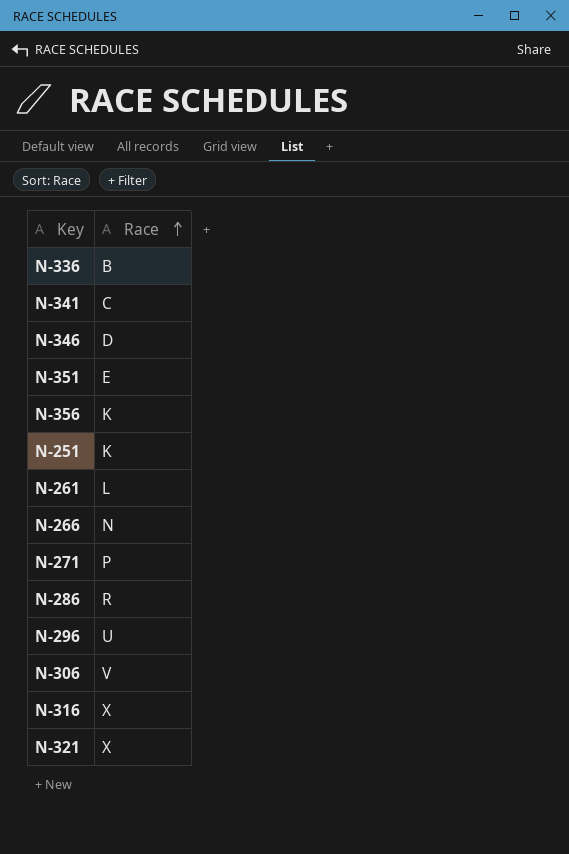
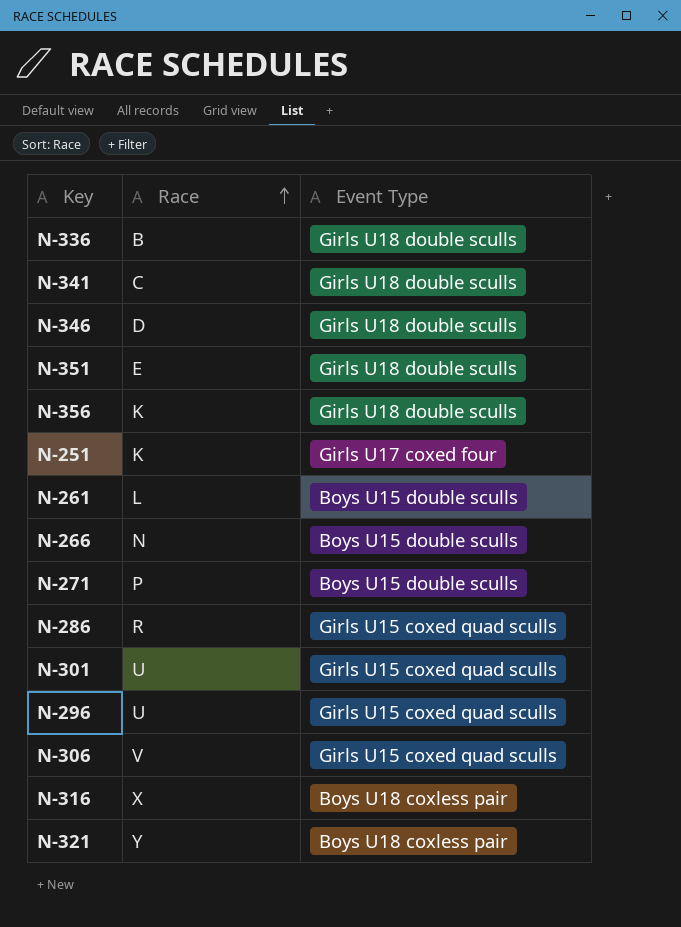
column Event Type | position: none -> 3
row N-301: none -> U | Girls U15 coxed quad sculls
N-321 | Race: X -> Y

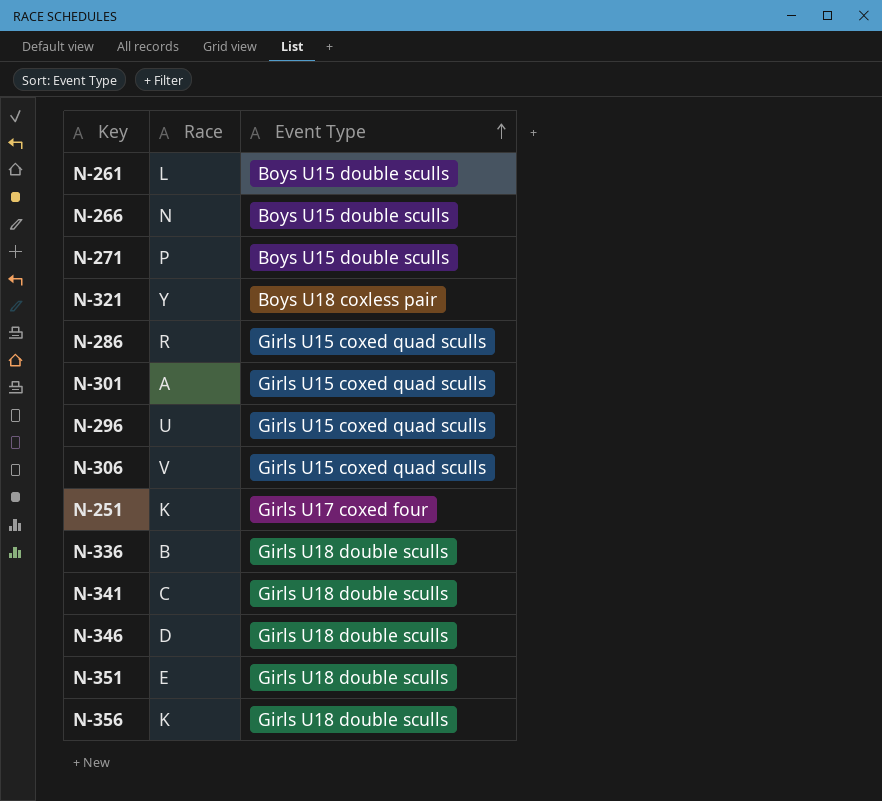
row order: Race ascending -> Event Type ascending
row N-316: X | Boys U18 coxless pair -> none
N-301 | Race: U -> A

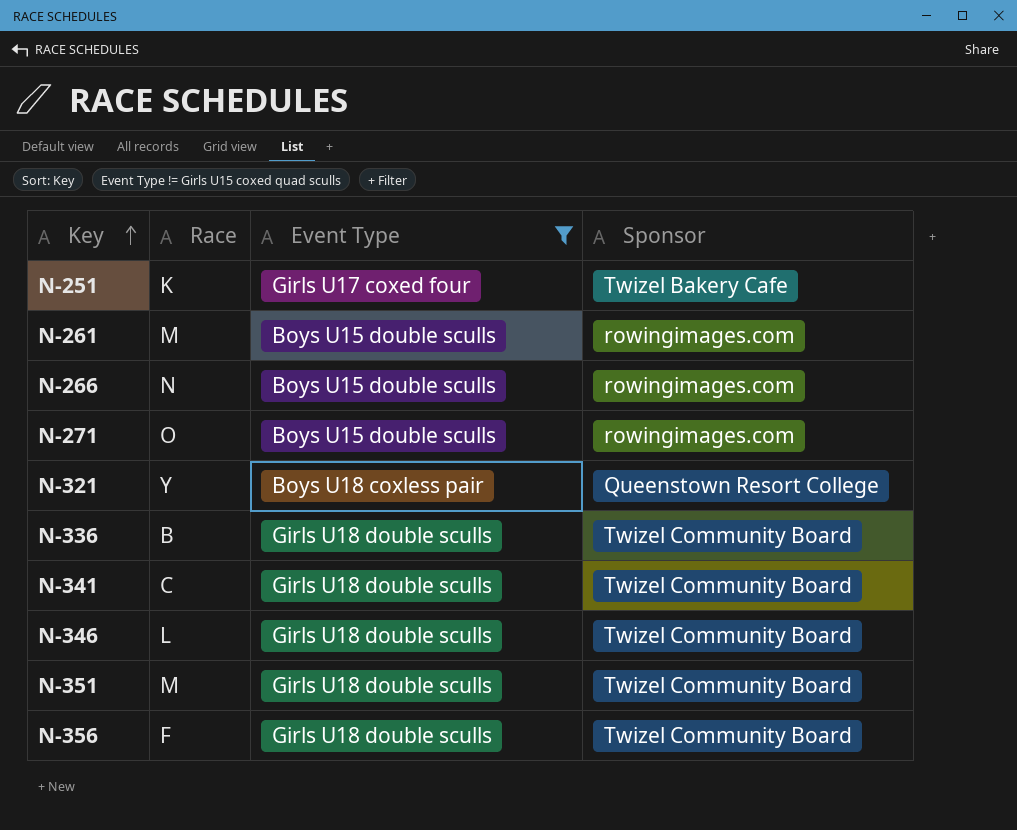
filter: none -> Event Type != Girls U15 coxed quad sculls
row order: Event Type ascending -> Key ascending
column Sponsor | position: none -> 4
N-261 | Race: L -> M
N-271 | Race: P -> O
N-346 | Race: D -> L
N-351 | Race: E -> M
N-356 | Race: K -> F

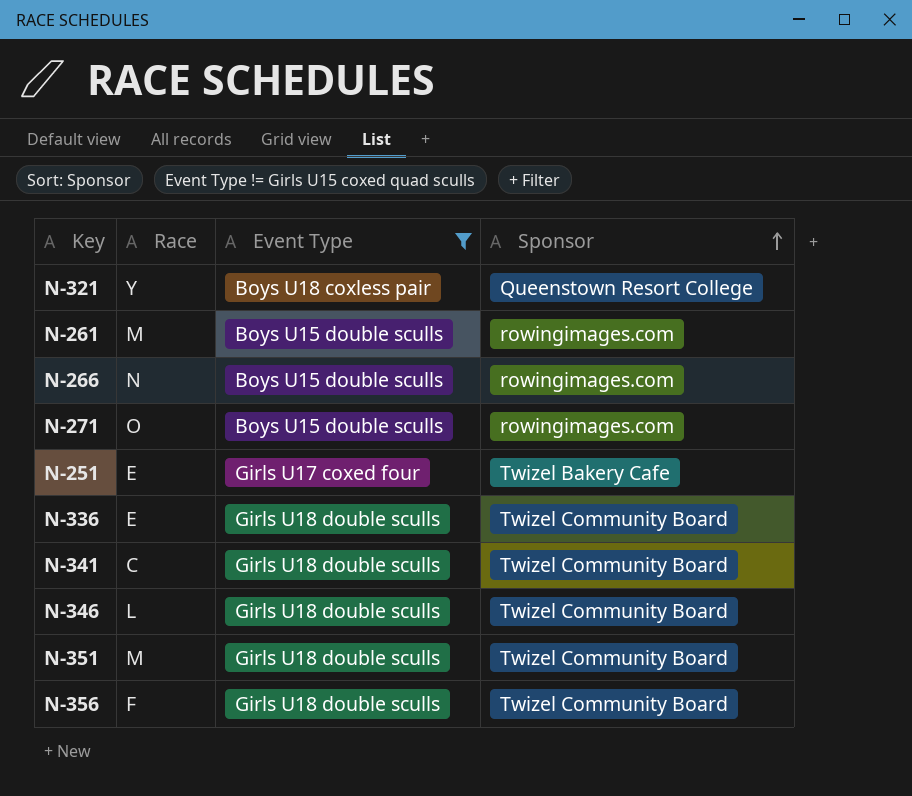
row order: Key ascending -> Sponsor ascending
N-251 | Race: K -> E
N-336 | Race: B -> E

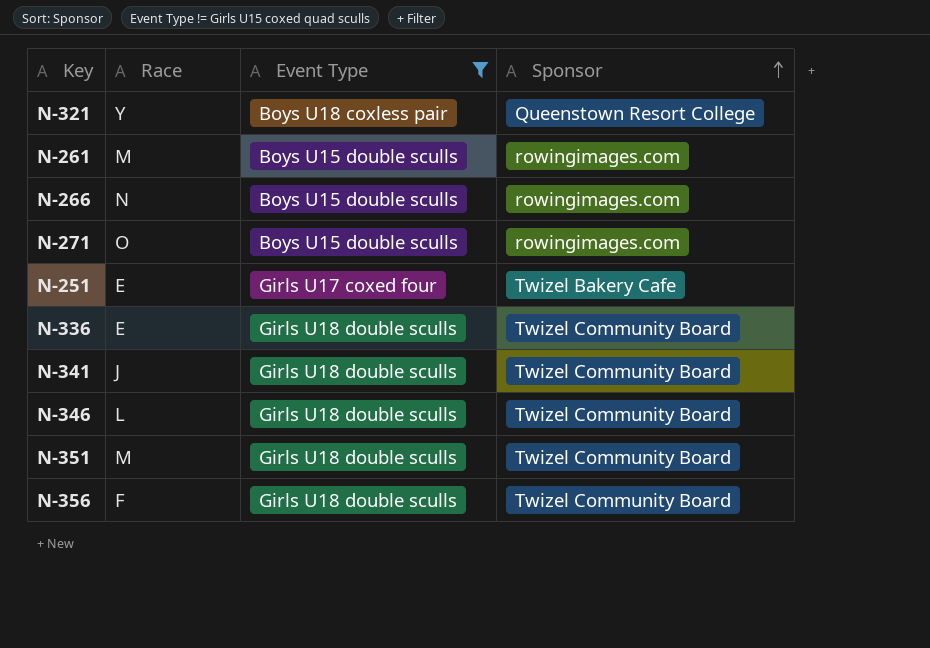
N-341 | Race: C -> J

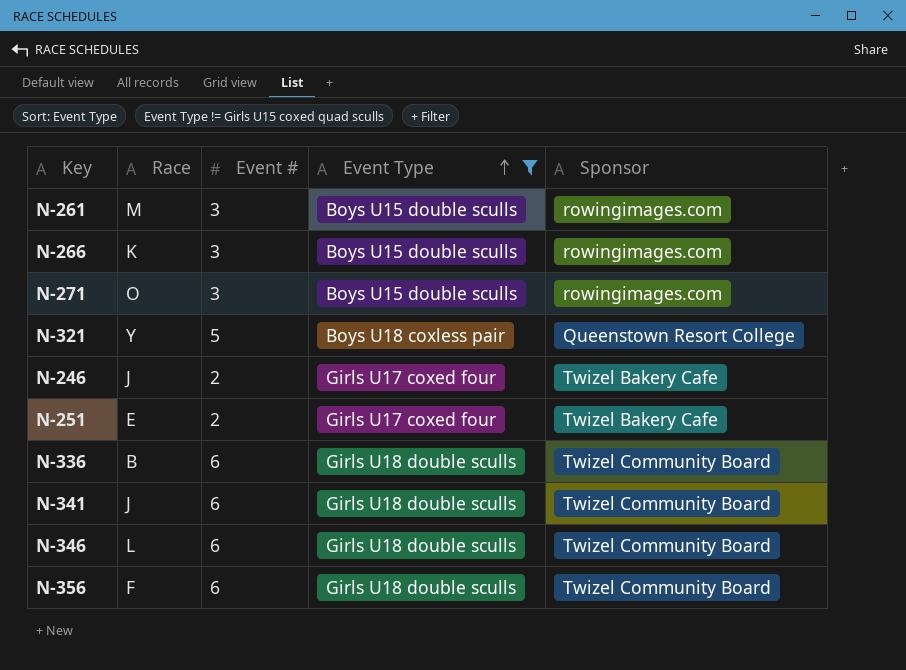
row order: Sponsor ascending -> Event Type ascending
column Event # | position: none -> 3
row N-351: M | Girls U18 double sculls | Twizel Community Board -> none
N-266 | Race: N -> K
row N-246: none -> J | 2 | Girls U17 coxed four | Twizel Bakery Cafe
N-336 | Race: E -> B

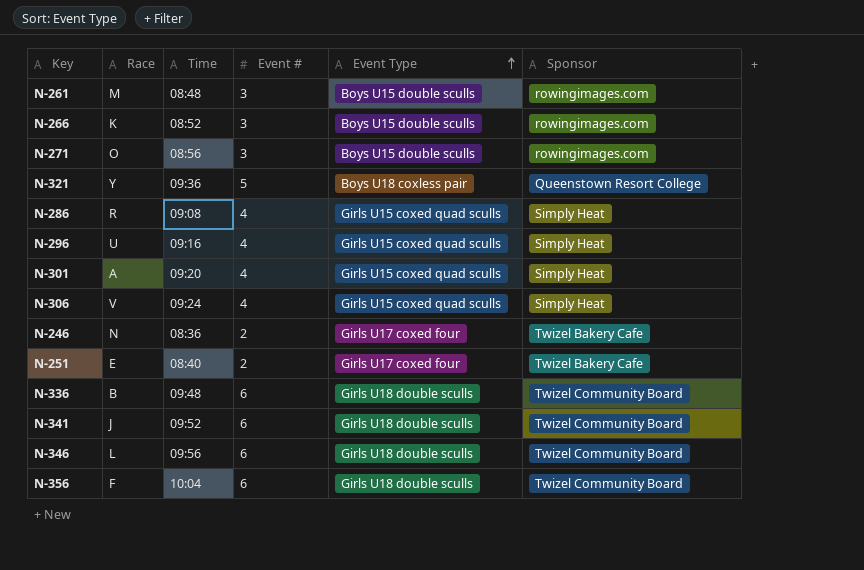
filter: Event Type != Girls U15 coxed quad sculls -> none
column Time | position: none -> 3
N-246 | Race: J -> N

